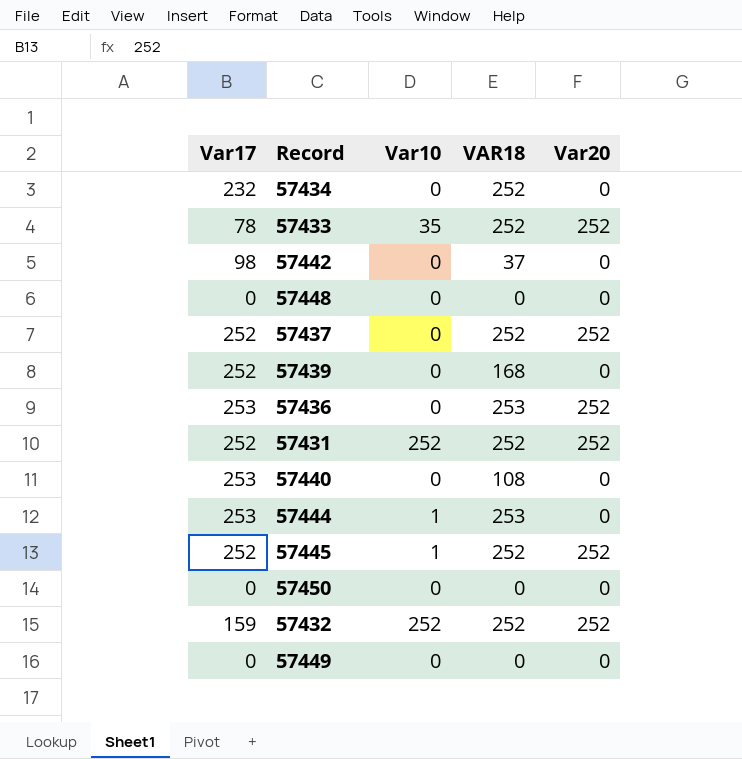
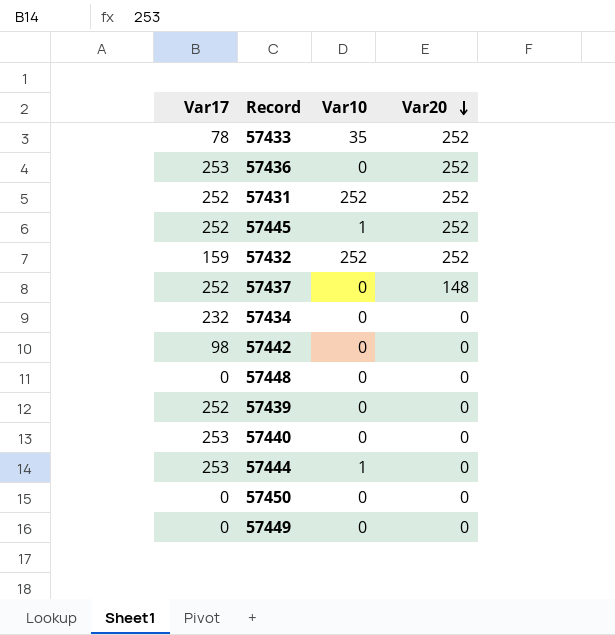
row order: none -> Var20 descending
column VAR18 | position: 4 -> none
57437 | Var20: 252 -> 148

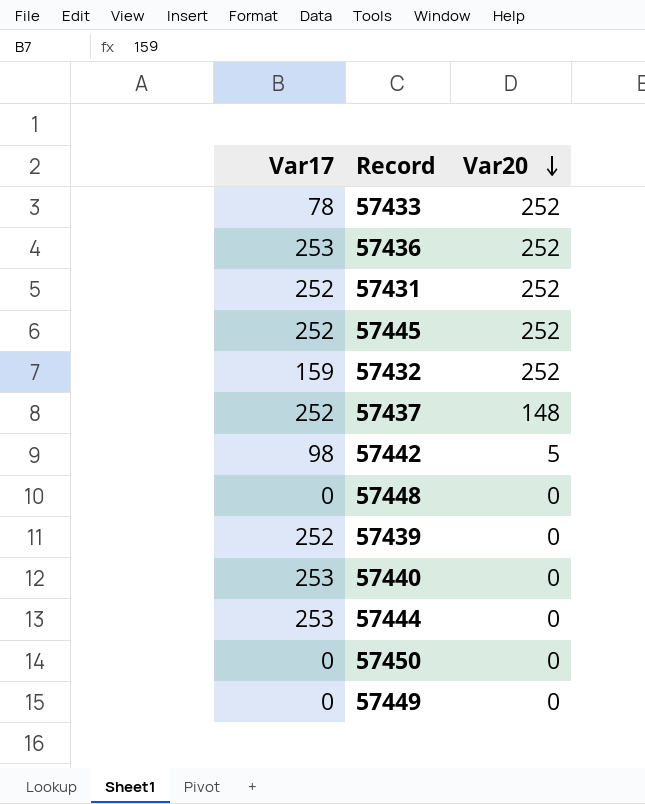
column Var10 | position: 3 -> none
row 57434: 232 | 0 | 0 -> none
57442 | Var20: 0 -> 5

